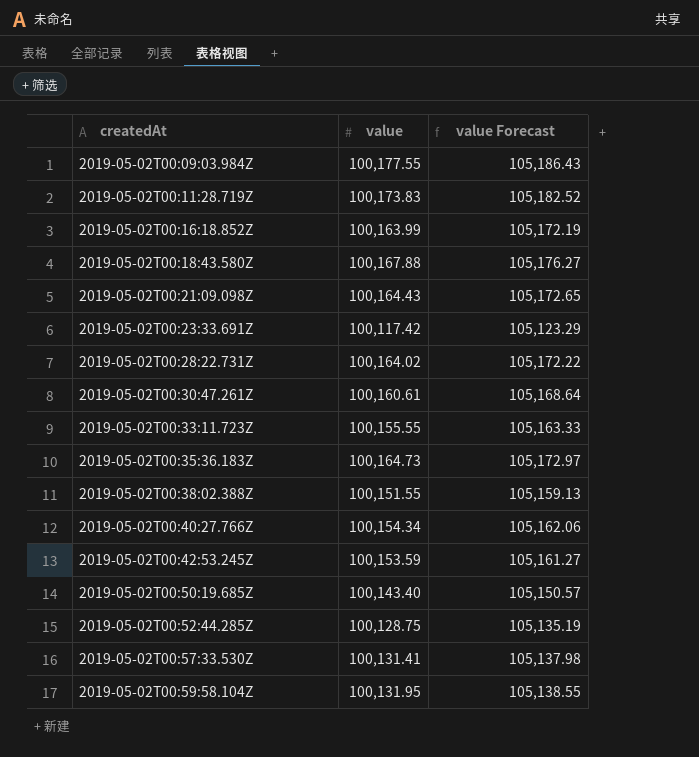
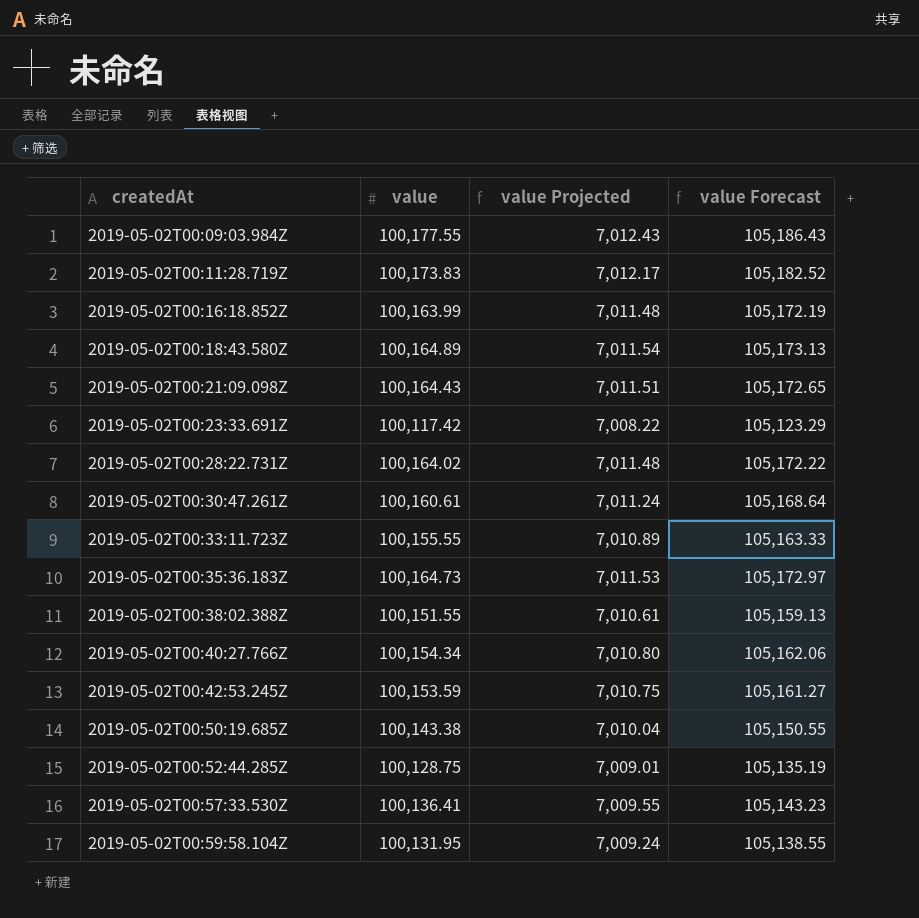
column value Projected | formula: none -> [value] * 0.07
2019-05-02T00:18:43.580Z | value: 100,167.88 -> 100,164.89
2019-05-02T00:18:43.580Z | value Forecast: 105,176.27 -> 105,173.13
2019-05-02T00:50:19.685Z | value: 100,143.40 -> 100,143.38
2019-05-02T00:50:19.685Z | value Forecast: 105,150.57 -> 105,150.55
2019-05-02T00:57:33.530Z | value: 100,131.41 -> 100,136.41
2019-05-02T00:57:33.530Z | value Forecast: 105,137.98 -> 105,143.23

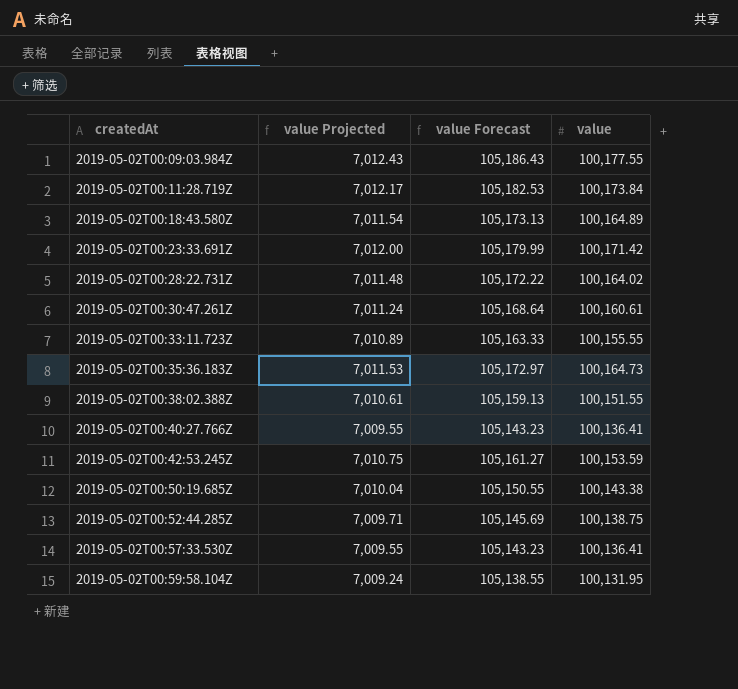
column value | position: 2 -> 4
row 2019-05-02T00:16:18.852Z: 100,163.99 | 7,011.48 | 105,172.19 -> none
row 2019-05-02T00:21:09.098Z: 100,164.43 | 7,011.51 | 105,172.65 -> none
2019-05-02T00:11:28.719Z | value Forecast: 105,182.52 -> 105,182.53
2019-05-02T00:11:28.719Z | value: 100,173.83 -> 100,173.84
2019-05-02T00:23:33.691Z | value Projected: 7,008.22 -> 7,012.00
2019-05-02T00:23:33.691Z | value Forecast: 105,123.29 -> 105,179.99
2019-05-02T00:23:33.691Z | value: 100,117.42 -> 100,171.42
2019-05-02T00:40:27.766Z | value Projected: 7,010.80 -> 7,009.55
2019-05-02T00:40:27.766Z | value Forecast: 105,162.06 -> 105,143.23
2019-05-02T00:40:27.766Z | value: 100,154.34 -> 100,136.41
2019-05-02T00:52:44.285Z | value Projected: 7,009.01 -> 7,009.71
2019-05-02T00:52:44.285Z | value Forecast: 105,135.19 -> 105,145.69
2019-05-02T00:52:44.285Z | value: 100,128.75 -> 100,138.75

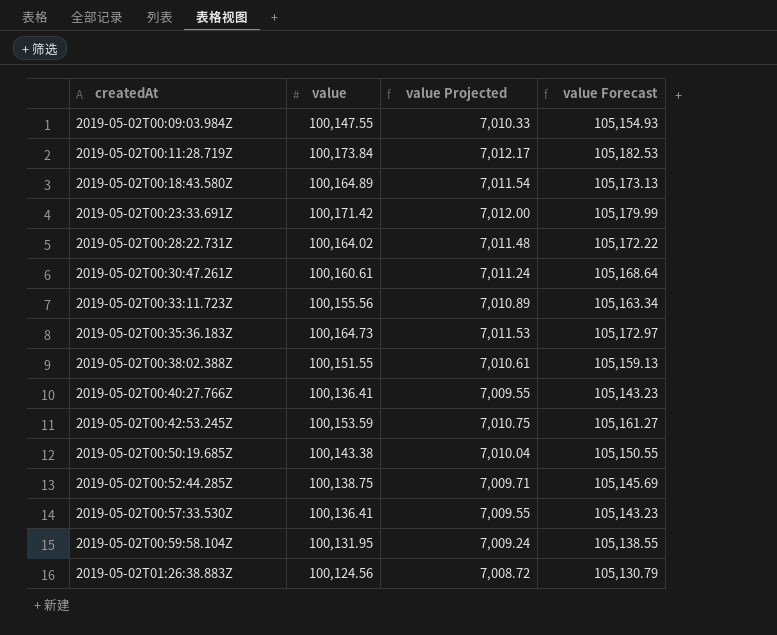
column value | position: 4 -> 2
2019-05-02T00:09:03.984Z | value: 100,177.55 -> 100,147.55
2019-05-02T00:09:03.984Z | value Projected: 7,012.43 -> 7,010.33
2019-05-02T00:09:03.984Z | value Forecast: 105,186.43 -> 105,154.93
2019-05-02T00:33:11.723Z | value: 100,155.55 -> 100,155.56
2019-05-02T00:33:11.723Z | value Forecast: 105,163.33 -> 105,163.34
row 2019-05-02T01:26:38.883Z: none -> 100,124.56 | 7,008.72 | 105,130.79

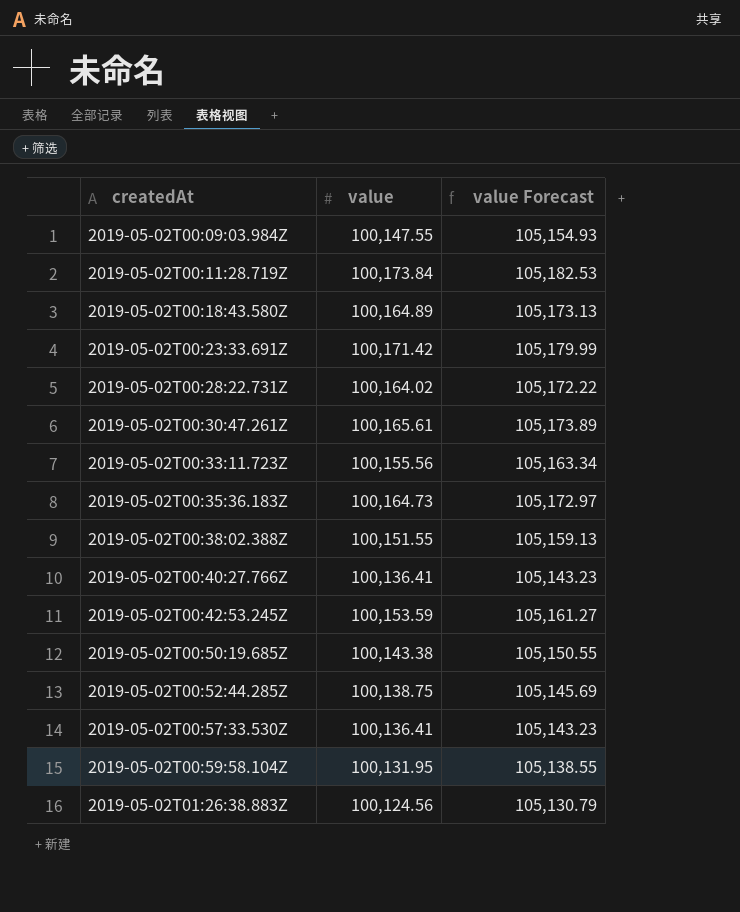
column value Projected | formula: [value] * 0.07 -> none
2019-05-02T00:30:47.261Z | value: 100,160.61 -> 100,165.61
2019-05-02T00:30:47.261Z | value Forecast: 105,168.64 -> 105,173.89

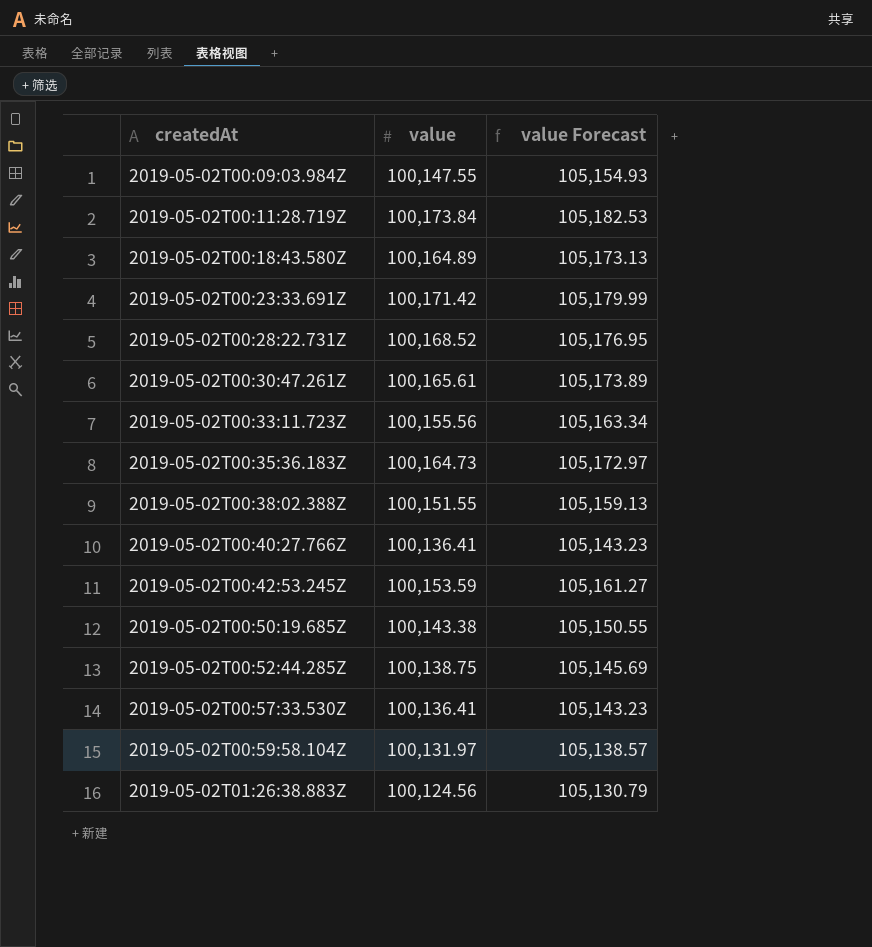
2019-05-02T00:28:22.731Z | value: 100,164.02 -> 100,168.52
2019-05-02T00:28:22.731Z | value Forecast: 105,172.22 -> 105,176.95
2019-05-02T00:59:58.104Z | value: 100,131.95 -> 100,131.97
2019-05-02T00:59:58.104Z | value Forecast: 105,138.55 -> 105,138.57

